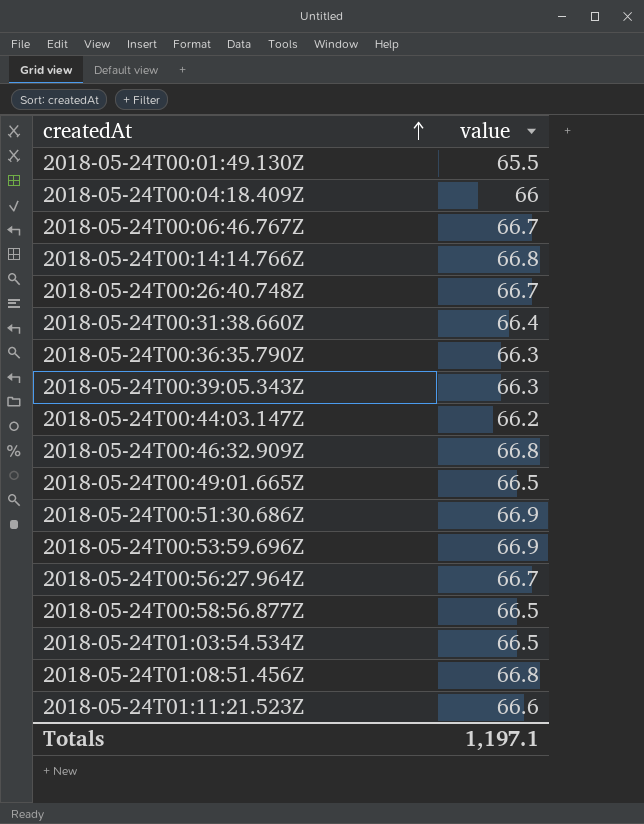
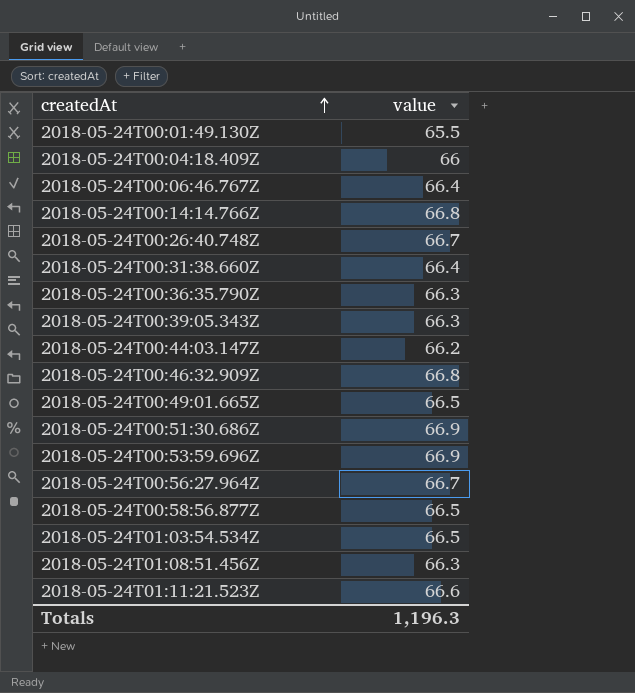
2018-05-24T00:06:46.767Z | value: 66.7 -> 66.4
2018-05-24T01:08:51.456Z | value: 66.8 -> 66.3
Totals | value: 1,197.1 -> 1,196.3

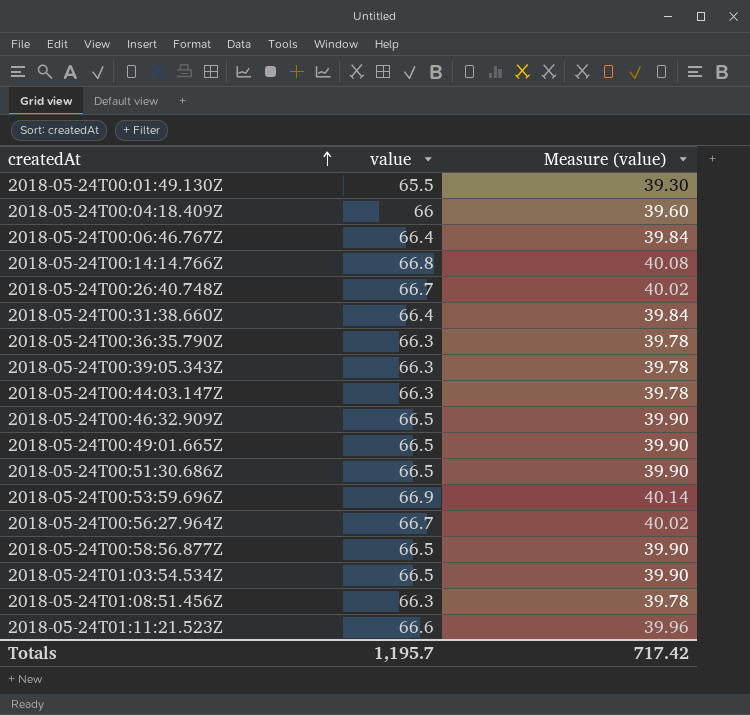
column Measure (value) | formula: none -> [value] * 0.6
2018-05-24T00:44:03.147Z | value: 66.2 -> 66.3
2018-05-24T00:46:32.909Z | value: 66.8 -> 66.5
2018-05-24T00:51:30.686Z | value: 66.9 -> 66.5
Totals | value: 1,196.3 -> 1,195.7

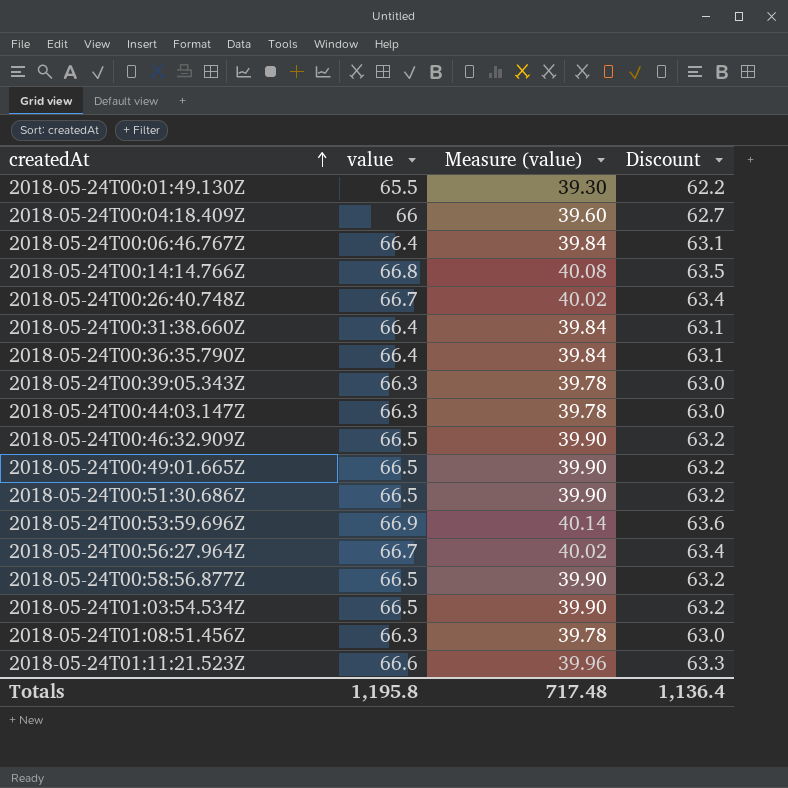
column Discount | formula: none -> [value] * 0.95
2018-05-24T00:36:35.790Z | value: 66.3 -> 66.4
2018-05-24T00:36:35.790Z | Measure (value): 39.78 -> 39.84
Totals | value: 1,195.7 -> 1,195.8
Totals | Measure (value): 717.42 -> 717.48

